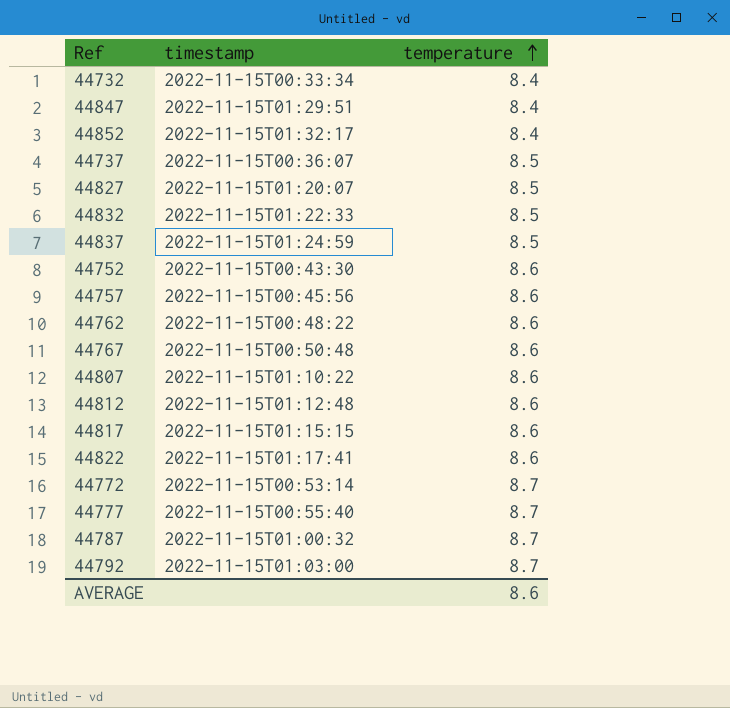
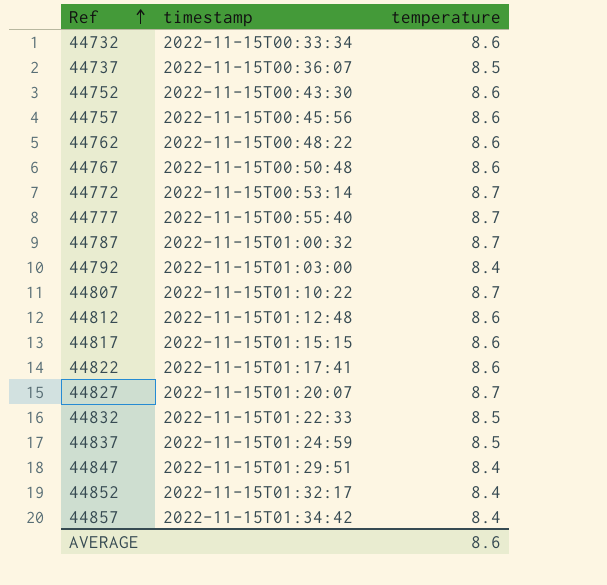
row order: temperature ascending -> Ref ascending
44732 | temperature: 8.4 -> 8.6
44792 | temperature: 8.7 -> 8.4
44807 | temperature: 8.6 -> 8.7
44827 | temperature: 8.5 -> 8.7
row 44857: none -> 2022-11-15T01:34:42 | 8.4

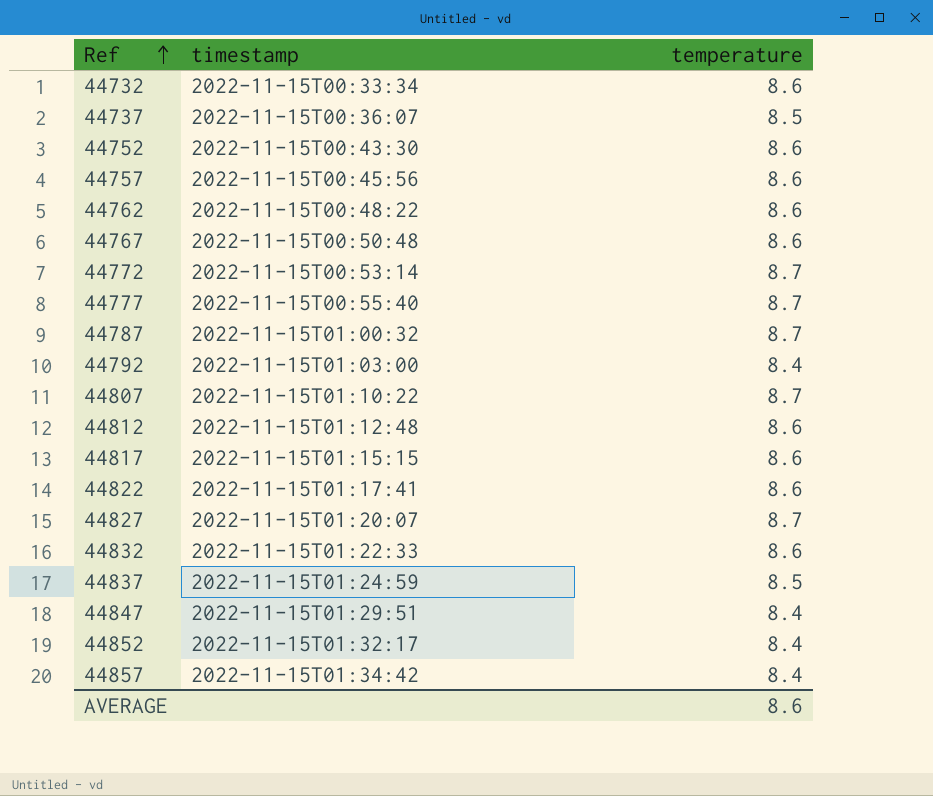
44832 | temperature: 8.5 -> 8.6

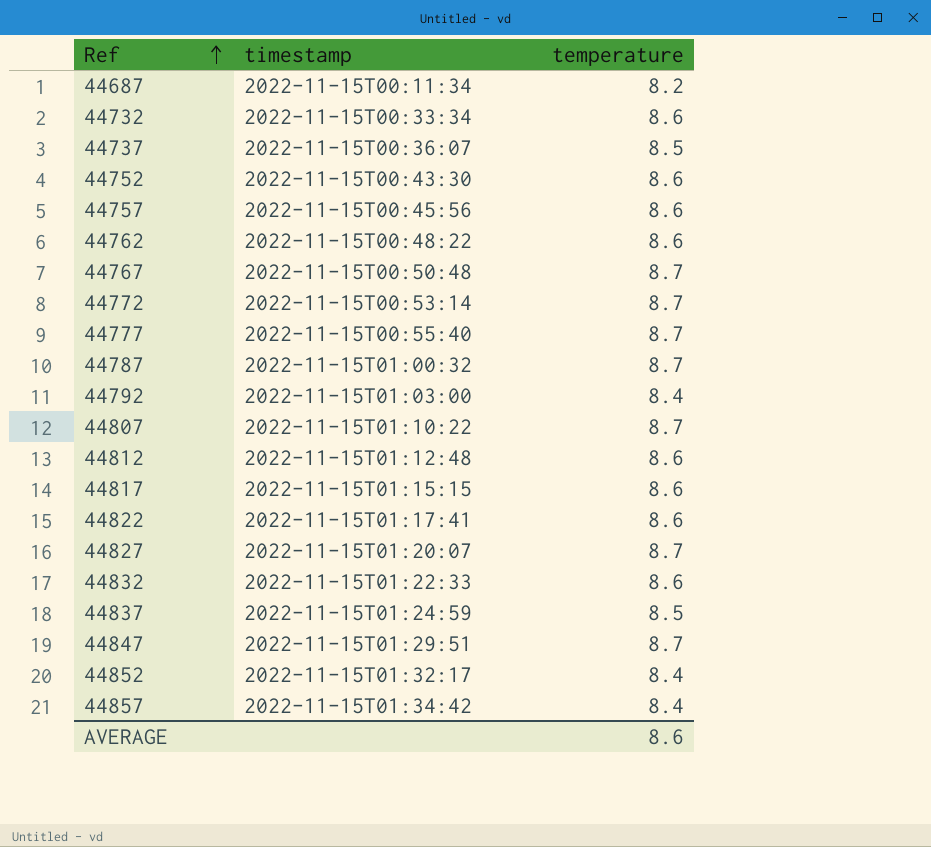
row 44687: none -> 2022-11-15T00:11:34 | 8.2
44767 | temperature: 8.6 -> 8.7
44847 | temperature: 8.4 -> 8.7

